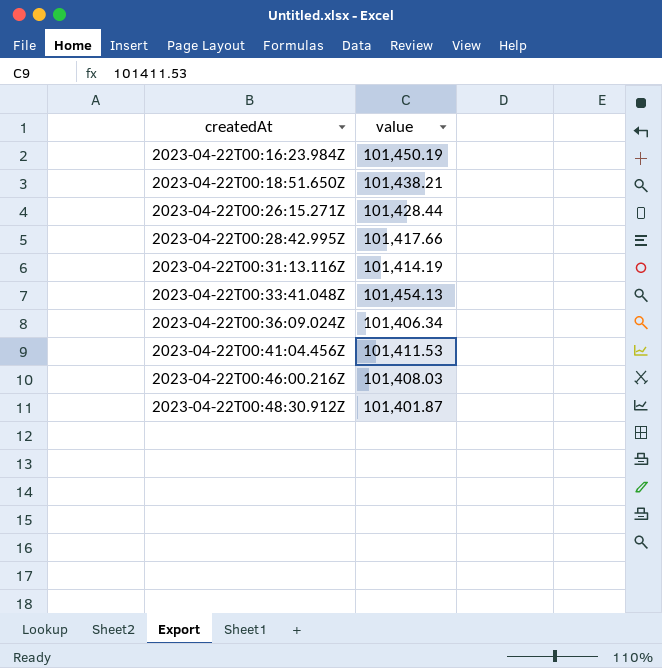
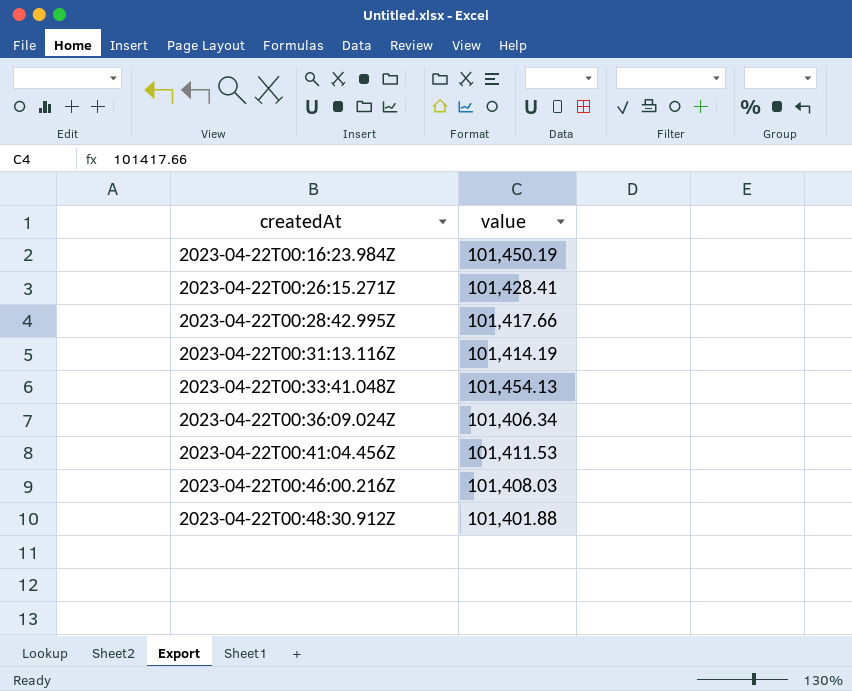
row 2023-04-22T00:18:51.650Z: 101,438.21 -> none
2023-04-22T00:26:15.271Z | value: 101,428.44 -> 101,428.41
2023-04-22T00:48:30.912Z | value: 101,401.87 -> 101,401.88

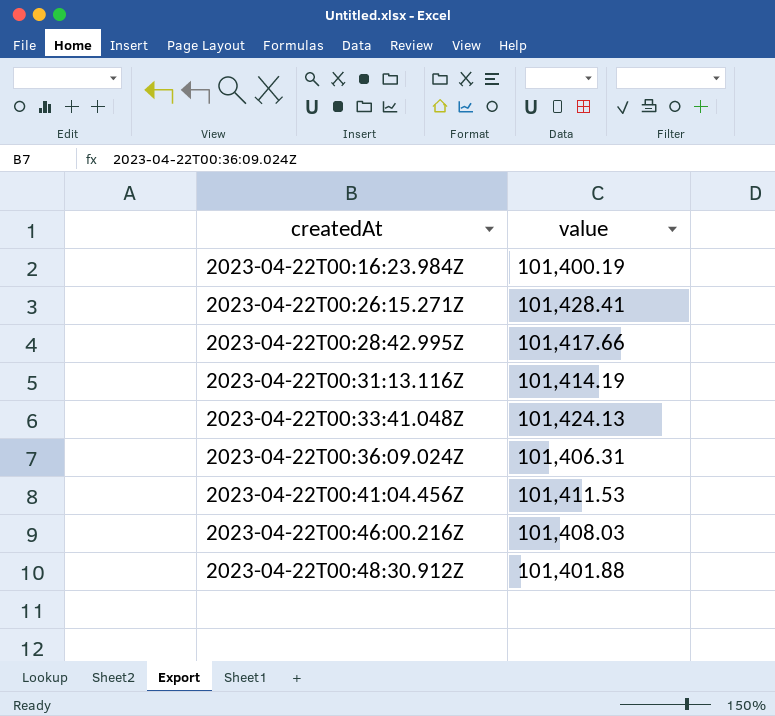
2023-04-22T00:16:23.984Z | value: 101,450.19 -> 101,400.19
2023-04-22T00:33:41.048Z | value: 101,454.13 -> 101,424.13
2023-04-22T00:36:09.024Z | value: 101,406.34 -> 101,406.31

